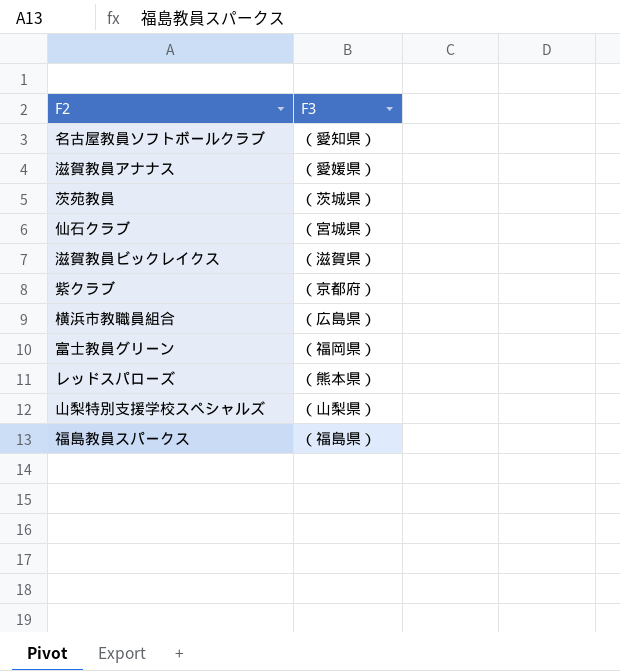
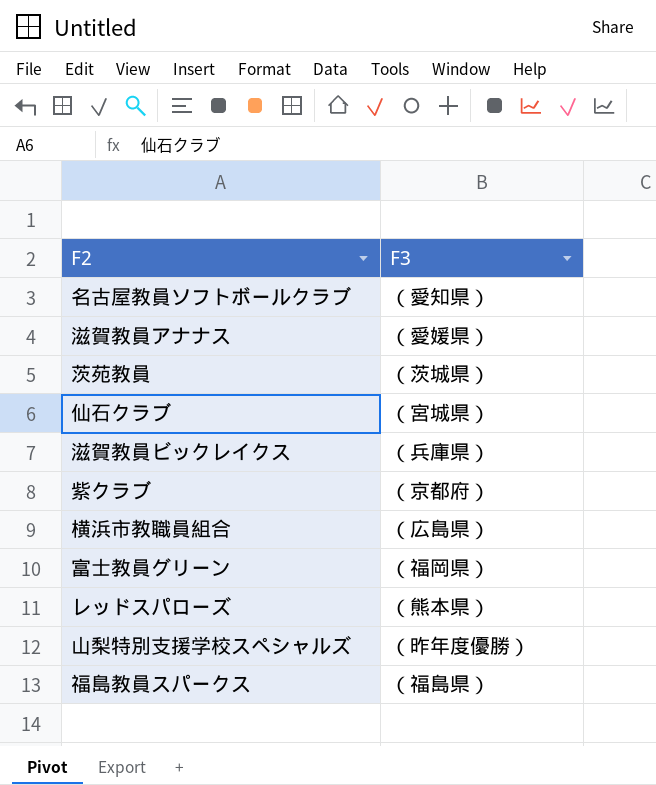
滋賀教員ビックレイクス | F3: （滋賀県） -> （兵庫県）
山梨特別支援学校スペシャルズ | F3: （山梨県） -> （昨年度優勝）

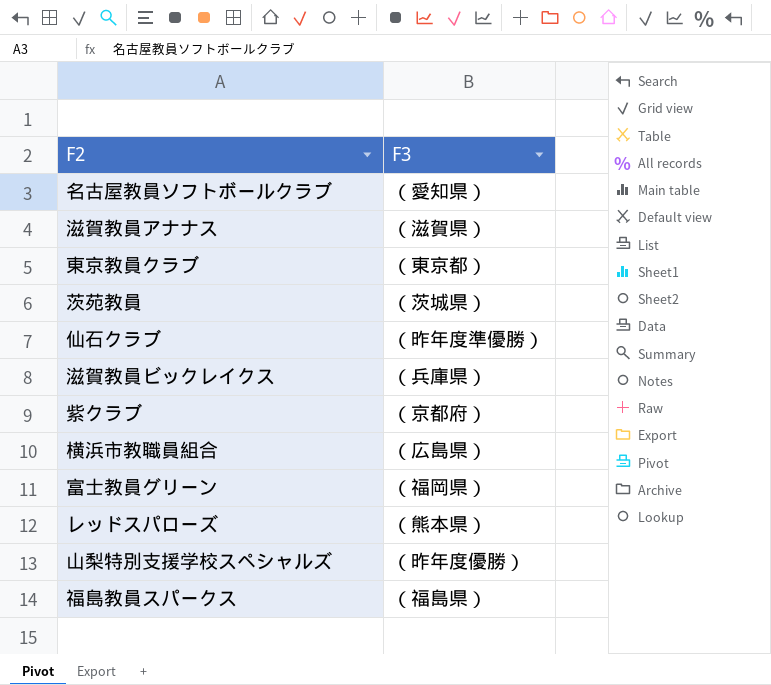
滋賀教員アナナス | F3: （愛媛県） -> （滋賀県）
row 東京教員クラブ: none -> （東京都）
仙石クラブ | F3: （宮城県） -> （昨年度準優勝）

